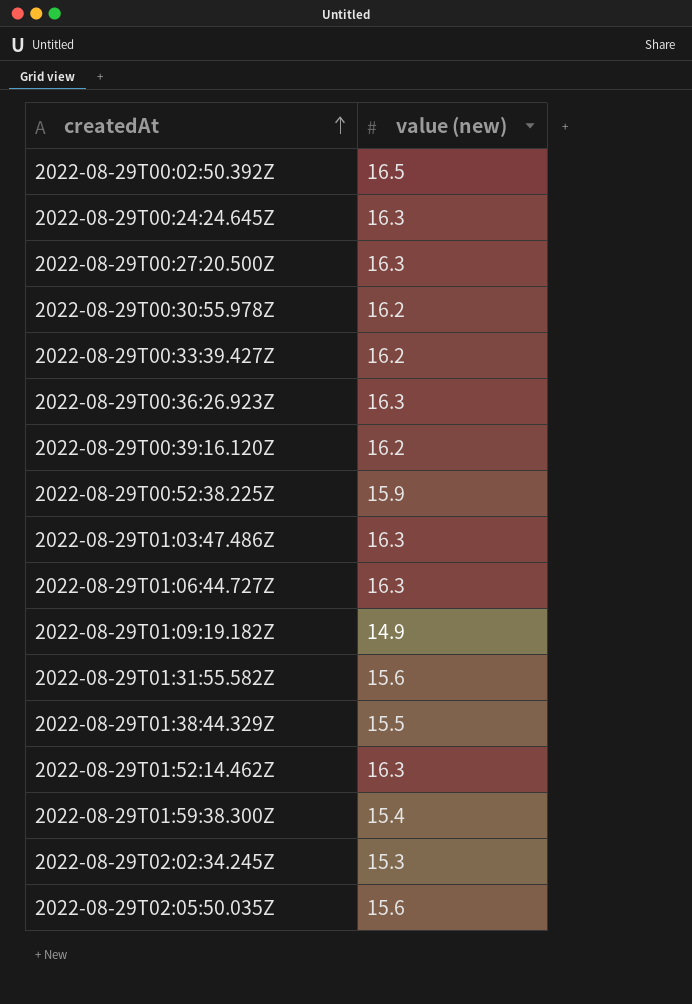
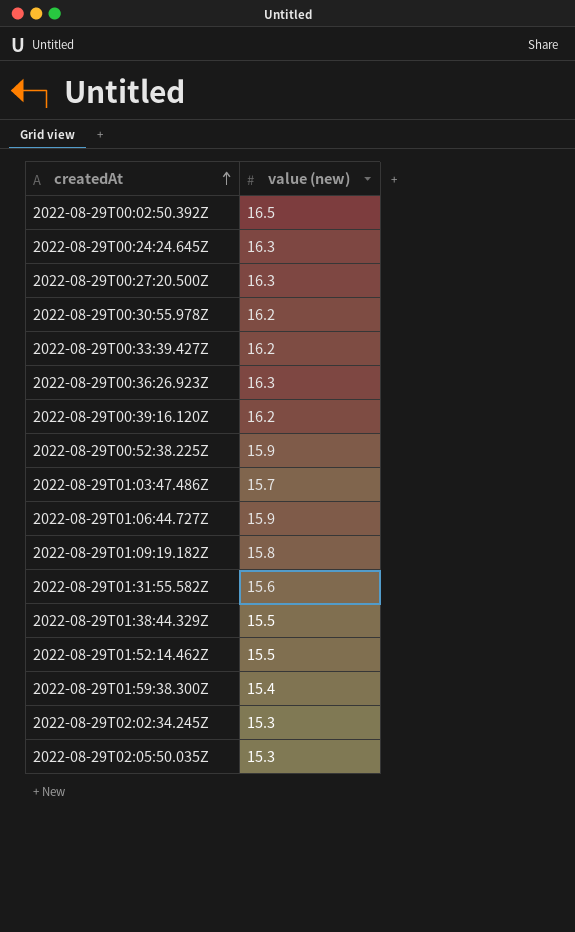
2022-08-29T01:03:47.486Z | value (new): 16.3 -> 15.7
2022-08-29T01:06:44.727Z | value (new): 16.3 -> 15.9
2022-08-29T01:09:19.182Z | value (new): 14.9 -> 15.8
2022-08-29T01:52:14.462Z | value (new): 16.3 -> 15.5
2022-08-29T02:05:50.035Z | value (new): 15.6 -> 15.3

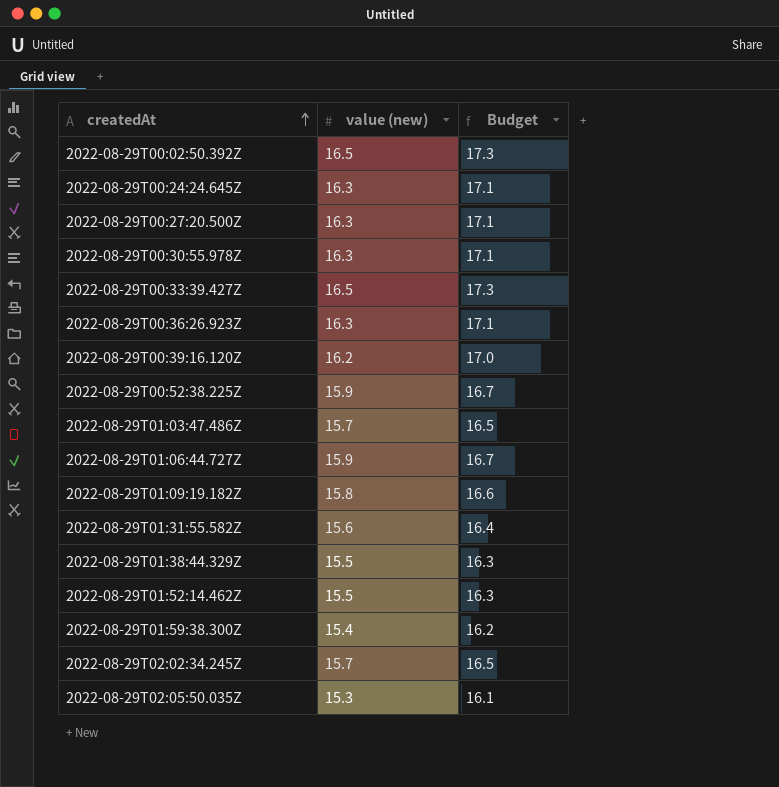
column Budget | formula: none -> [value (new)] * 1.05
2022-08-29T00:30:55.978Z | value (new): 16.2 -> 16.3
2022-08-29T00:33:39.427Z | value (new): 16.2 -> 16.5
2022-08-29T02:02:34.245Z | value (new): 15.3 -> 15.7

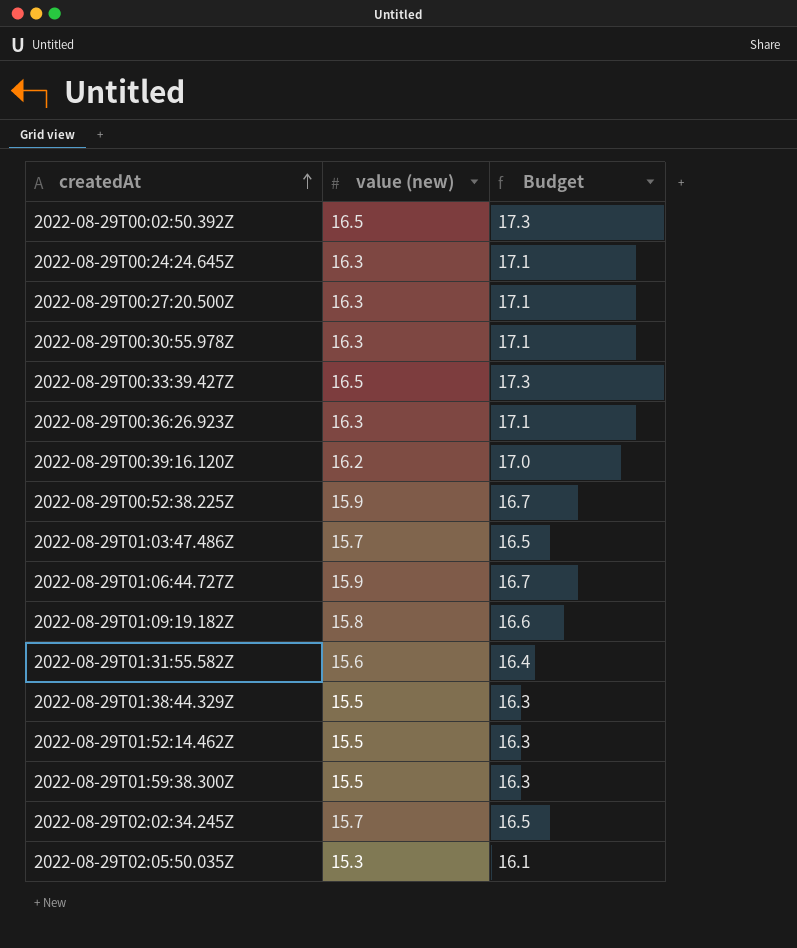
2022-08-29T01:59:38.300Z | value (new): 15.4 -> 15.5
2022-08-29T01:59:38.300Z | Budget: 16.2 -> 16.3

